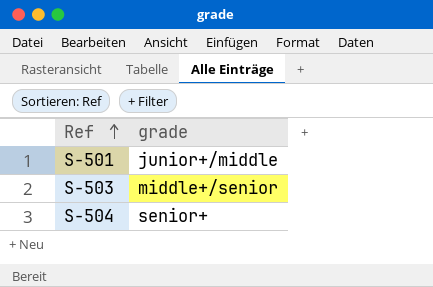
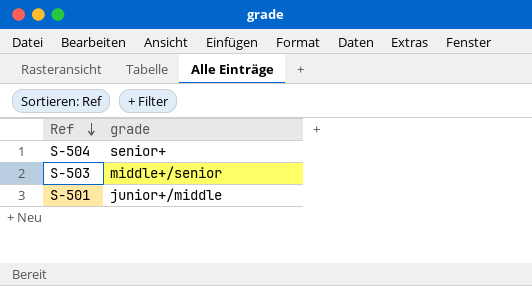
row order: Ref ascending -> Ref descending

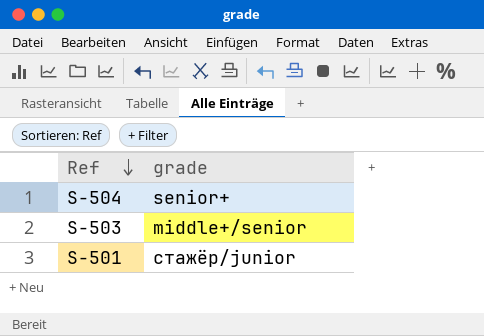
S-501 | grade: junior+/middle -> стажёр/junior

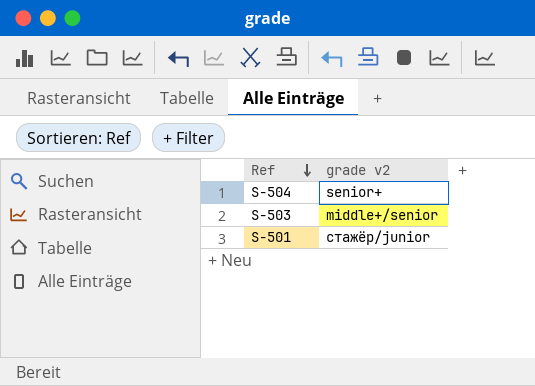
column name: grade -> grade v2

